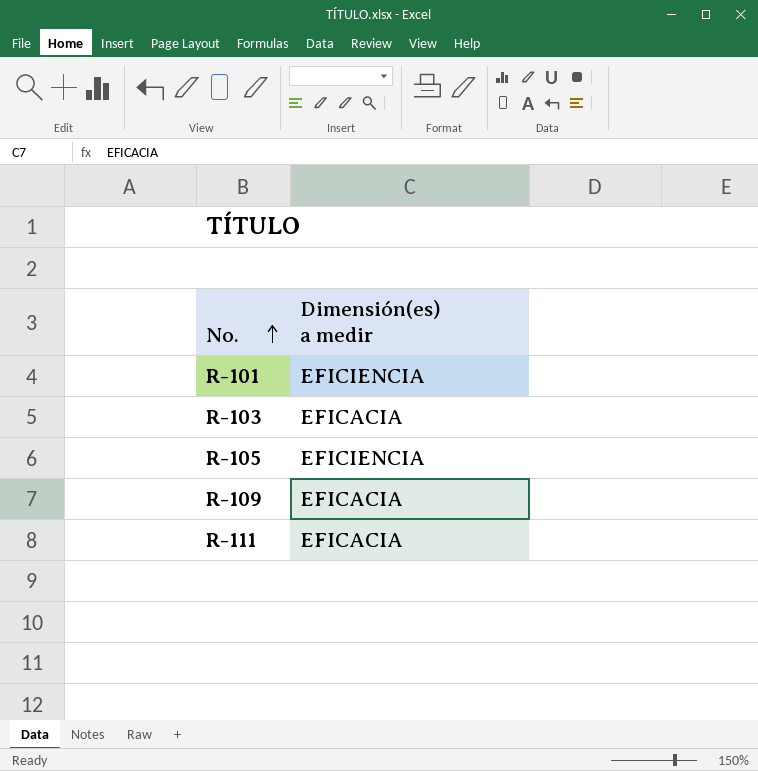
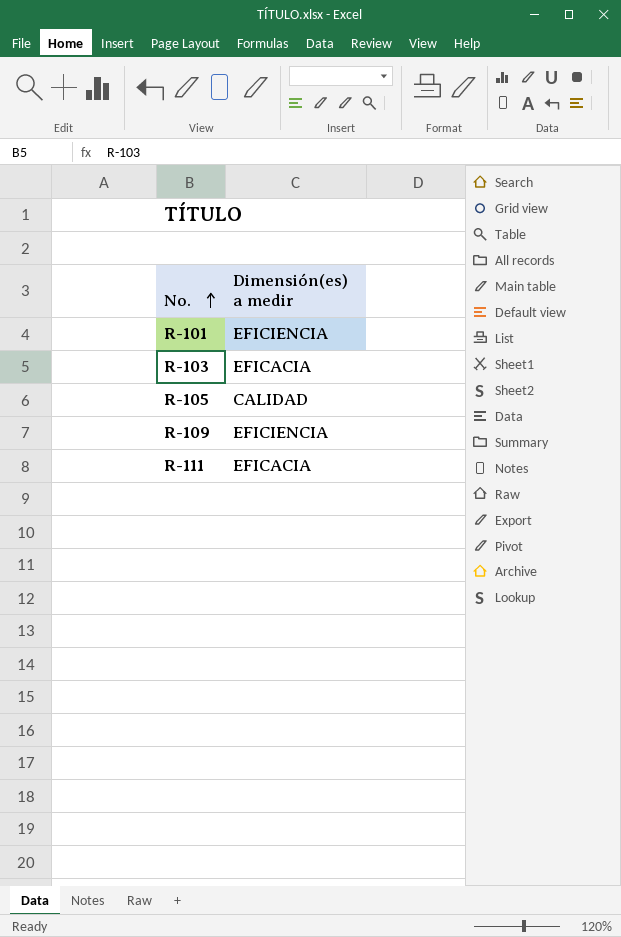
R-105 | Dimensión(es) a medir: EFICIENCIA -> CALIDAD
R-109 | Dimensión(es) a medir: EFICACIA -> EFICIENCIA

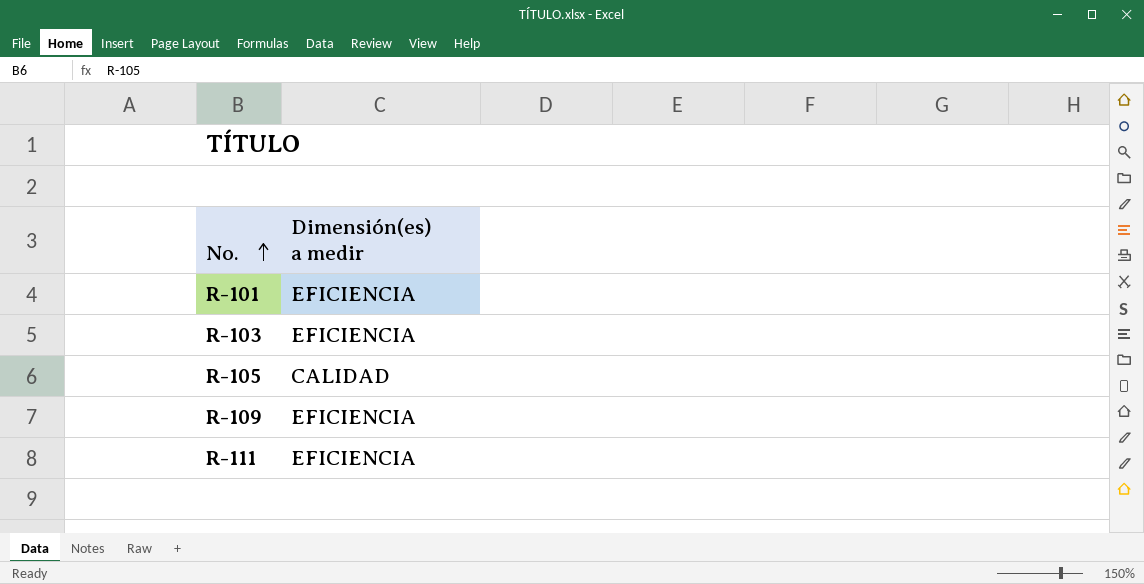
R-103 | Dimensión(es) a medir: EFICACIA -> EFICIENCIA
R-111 | Dimensión(es) a medir: EFICACIA -> EFICIENCIA

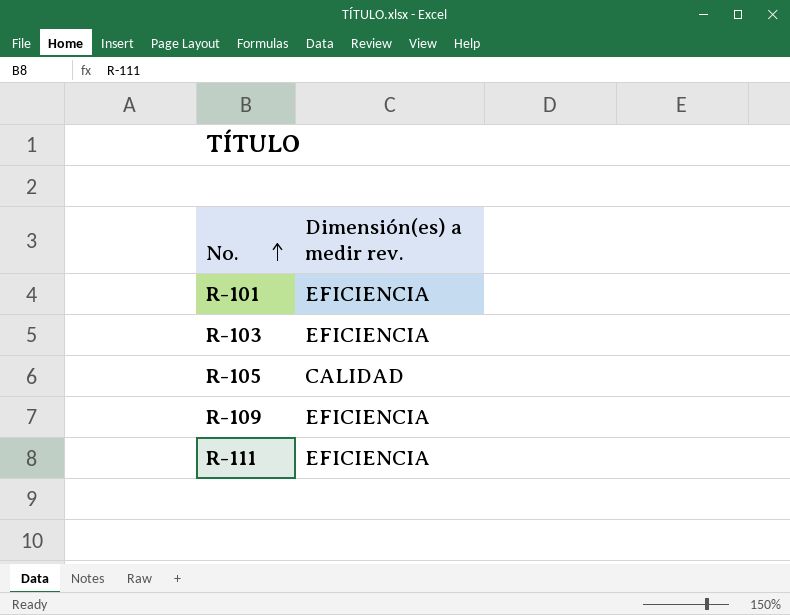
column name: Dimensión(es) a medir -> Dimensión(es) a medir rev.

